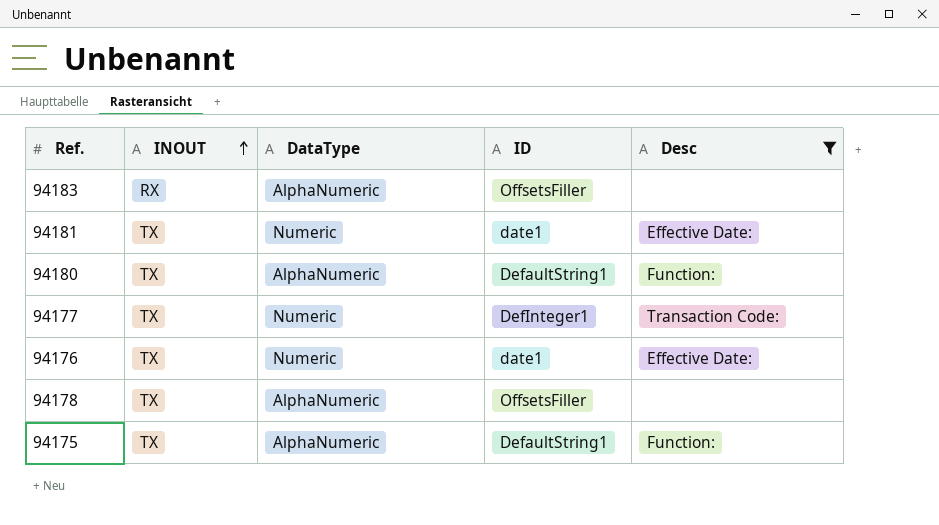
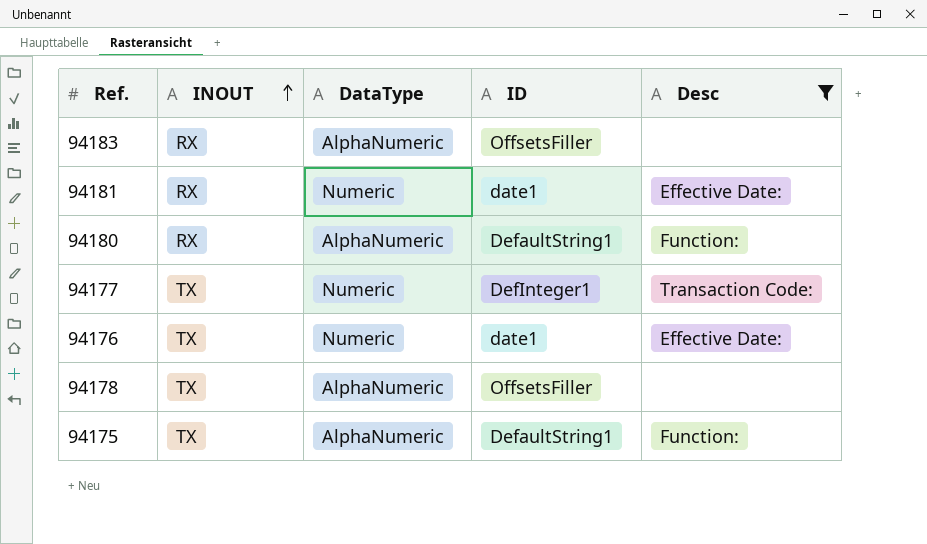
94181 | INOUT: TX -> RX
94180 | INOUT: TX -> RX

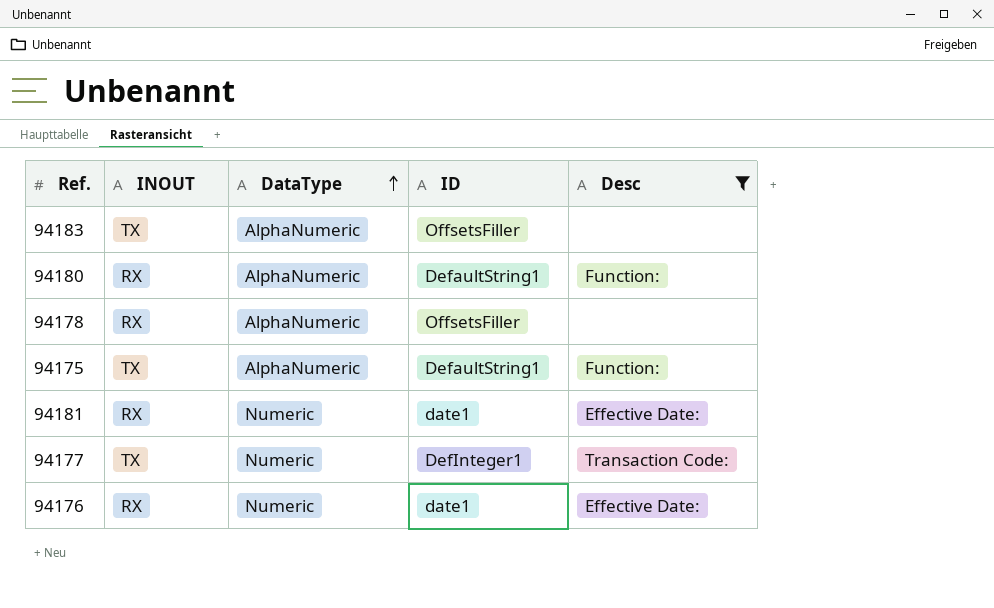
row order: INOUT ascending -> DataType ascending
94183 | INOUT: RX -> TX
94178 | INOUT: TX -> RX
94176 | INOUT: TX -> RX

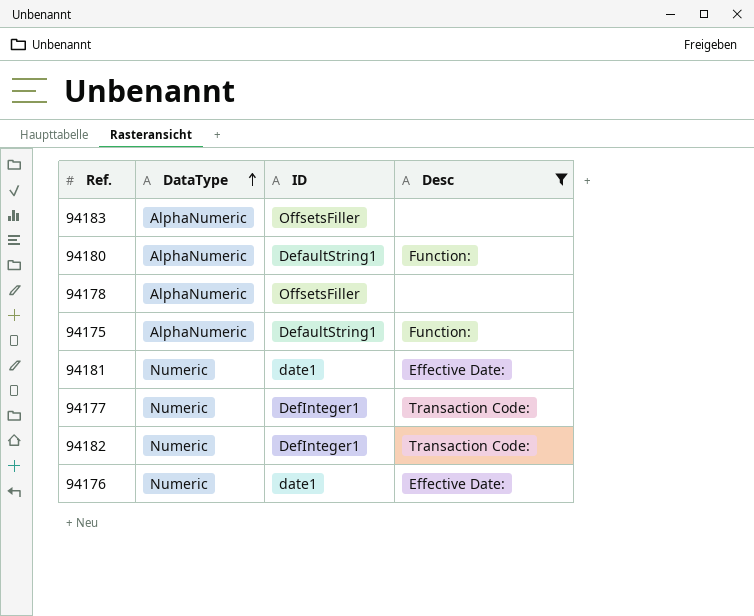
column INOUT | position: 2 -> none
row 94182: none -> Numeric | DefInteger1 | Transaction Code:

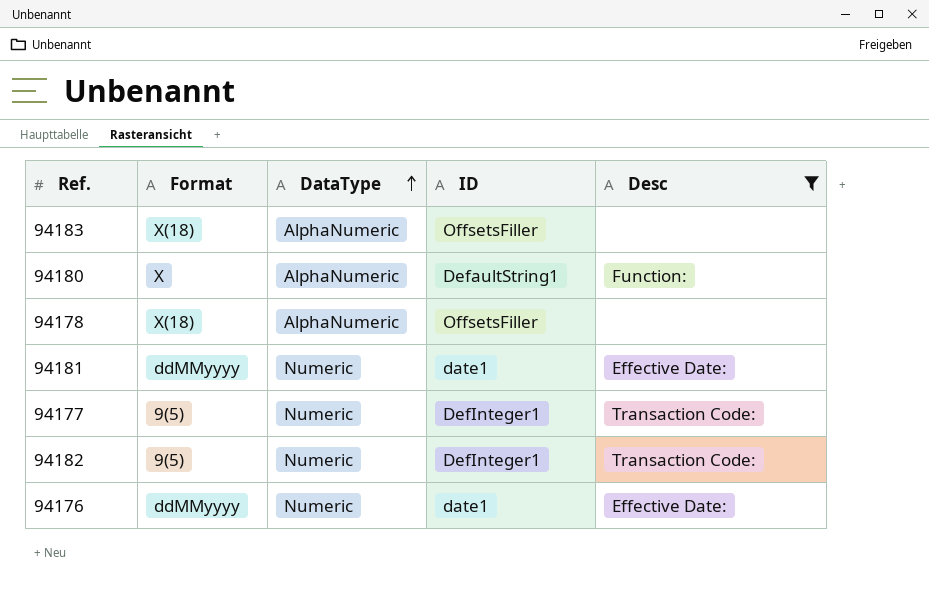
column Format | position: none -> 2
row 94175: AlphaNumeric | DefaultString1 | Function: -> none

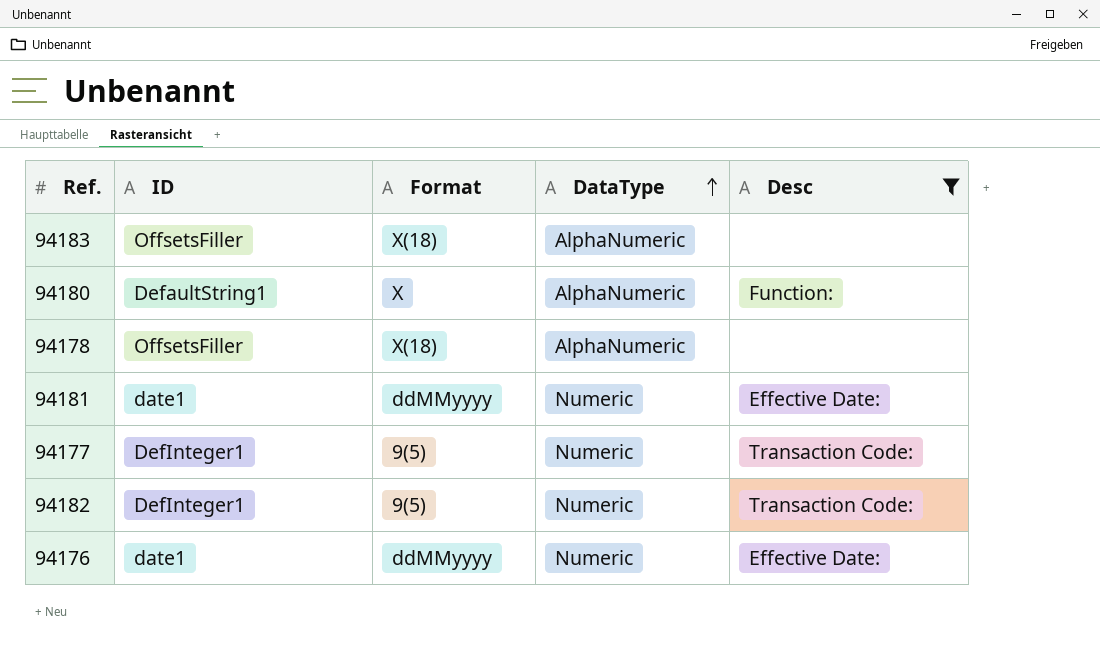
column ID | position: 4 -> 2

